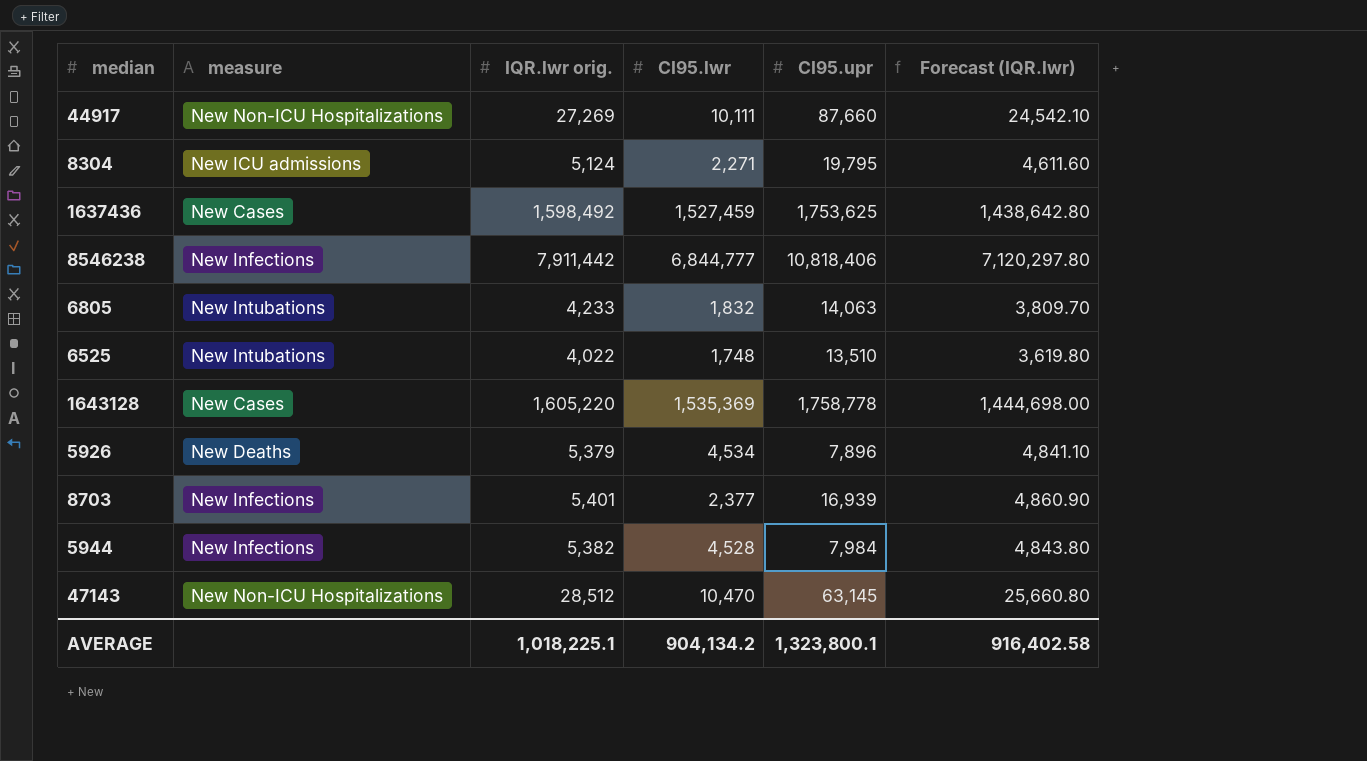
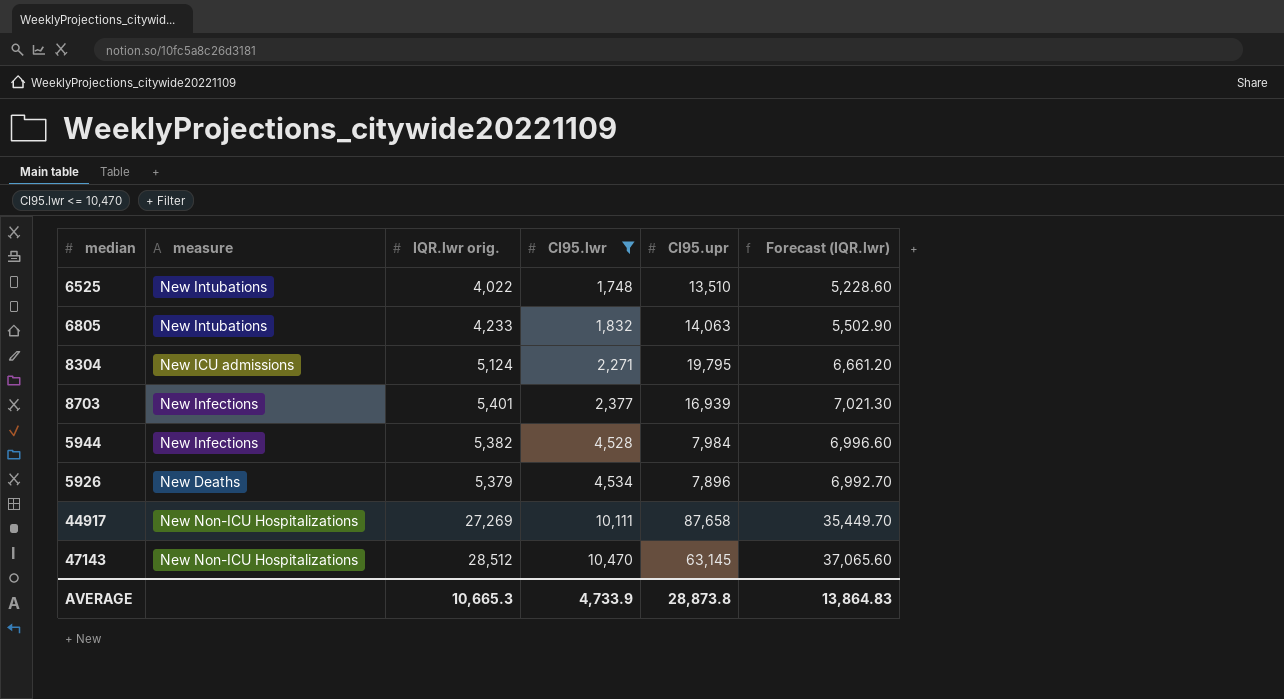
filter: none -> CI95.lwr <= 10,470
row order: none -> CI95.lwr ascending
column Forecast (IQR.lwr) | formula: [IQR.lwr orig.] * 0.9 -> [IQR.lwr orig.] * 1.3
44917 | CI95.upr: 87,660 -> 87,658
AVERAGE | IQR.lwr orig.: 1,018,225.1 -> 10,665.3
AVERAGE | CI95.lwr: 904,134.2 -> 4,733.9
AVERAGE | CI95.upr: 1,323,800.1 -> 28,873.8
AVERAGE | Forecast (IQR.lwr): 916,402.58 -> 13,864.83

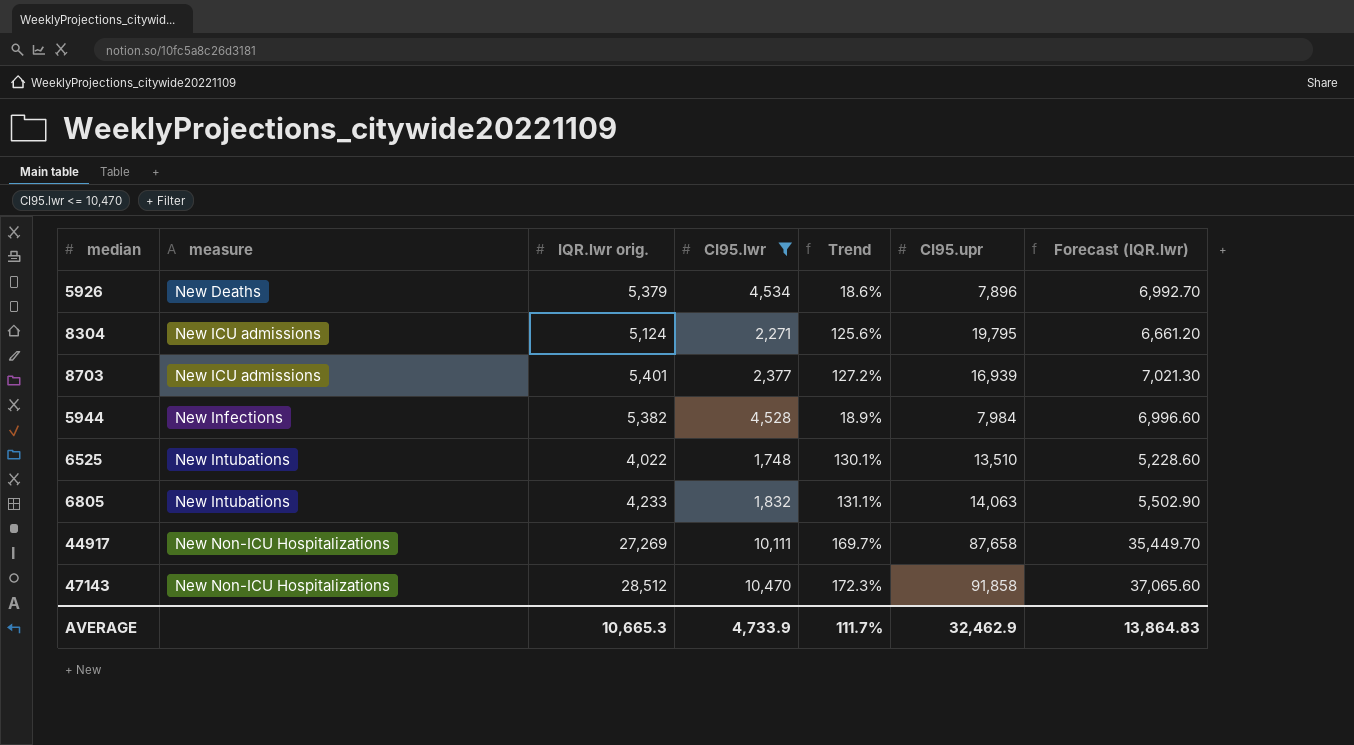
row order: CI95.lwr ascending -> measure ascending
column Trend | formula: none -> ([IQR.lwr orig.] - [CI95.lwr]) / [CI95.lwr]
8703 | measure: New Infections -> New ICU admissions
47143 | CI95.upr: 63,145 -> 91,858
AVERAGE | CI95.upr: 28,873.8 -> 32,462.9

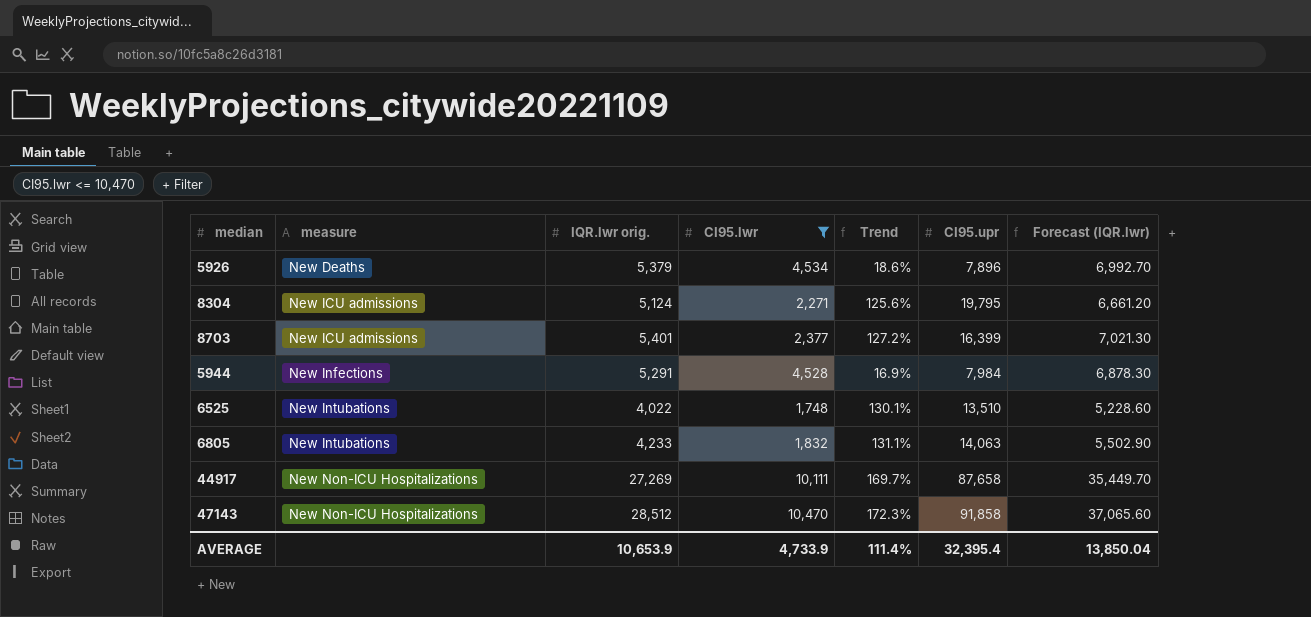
8703 | CI95.upr: 16,939 -> 16,399
5944 | IQR.lwr orig.: 5,382 -> 5,291
5944 | Trend: 18.9% -> 16.9%
5944 | Forecast (IQR.lwr): 6,996.60 -> 6,878.30
AVERAGE | IQR.lwr orig.: 10,665.3 -> 10,653.9
AVERAGE | Trend: 111.7% -> 111.4%
AVERAGE | CI95.upr: 32,462.9 -> 32,395.4
AVERAGE | Forecast (IQR.lwr): 13,864.83 -> 13,850.04

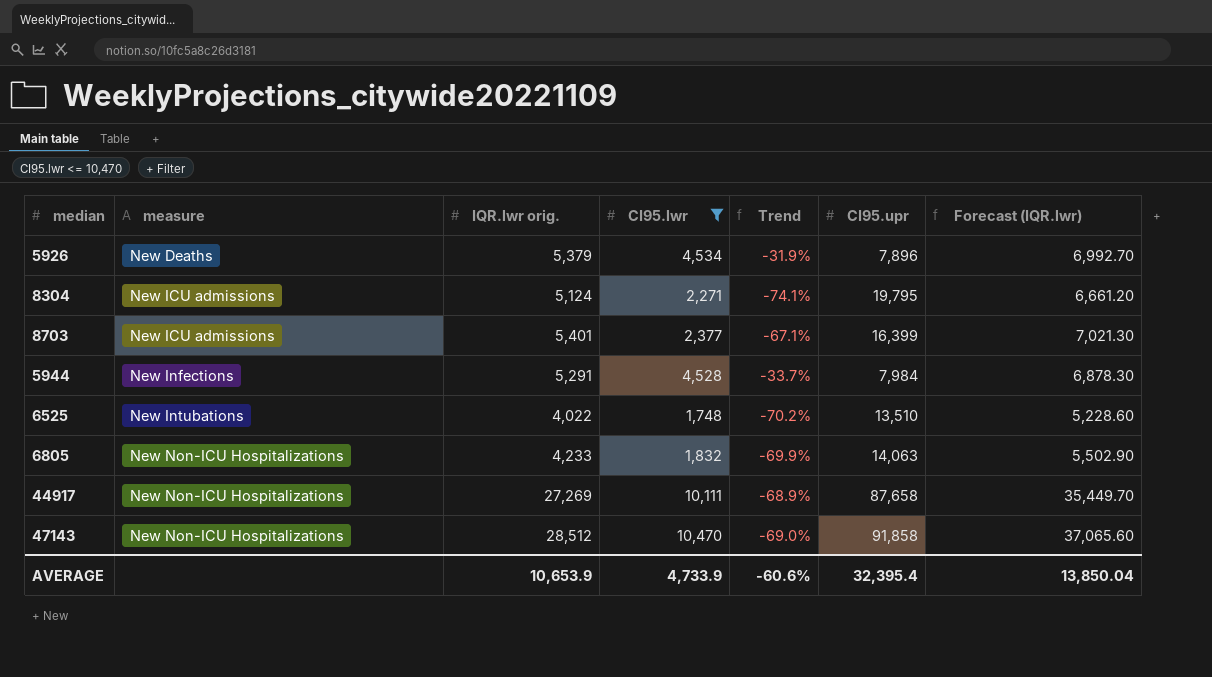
column Trend | formula: ([IQR.lwr orig.] - [CI95.lwr]) / [CI95.lwr] -> ([IQR.lwr orig.] - [CI95.upr]) / [CI95.upr]
6805 | measure: New Intubations -> New Non-ICU Hospitalizations
AVERAGE | Trend: 111.4% -> -60.6%

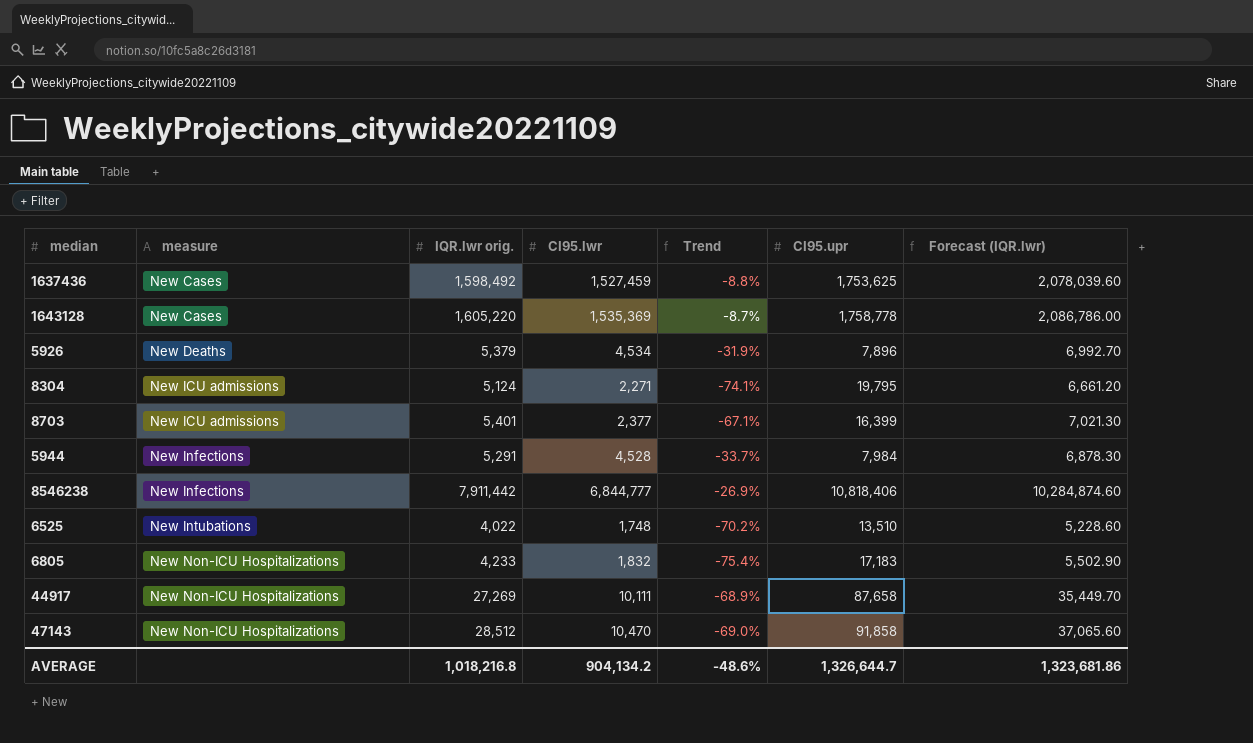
filter: CI95.lwr <= 10,470 -> none
6805 | Trend: -69.9% -> -75.4%
6805 | CI95.upr: 14,063 -> 17,183
AVERAGE | IQR.lwr orig.: 10,653.9 -> 1,018,216.8
AVERAGE | CI95.lwr: 4,733.9 -> 904,134.2
AVERAGE | Trend: -60.6% -> -48.6%
AVERAGE | CI95.upr: 32,395.4 -> 1,326,644.7
AVERAGE | Forecast (IQR.lwr): 13,850.04 -> 1,323,681.86

